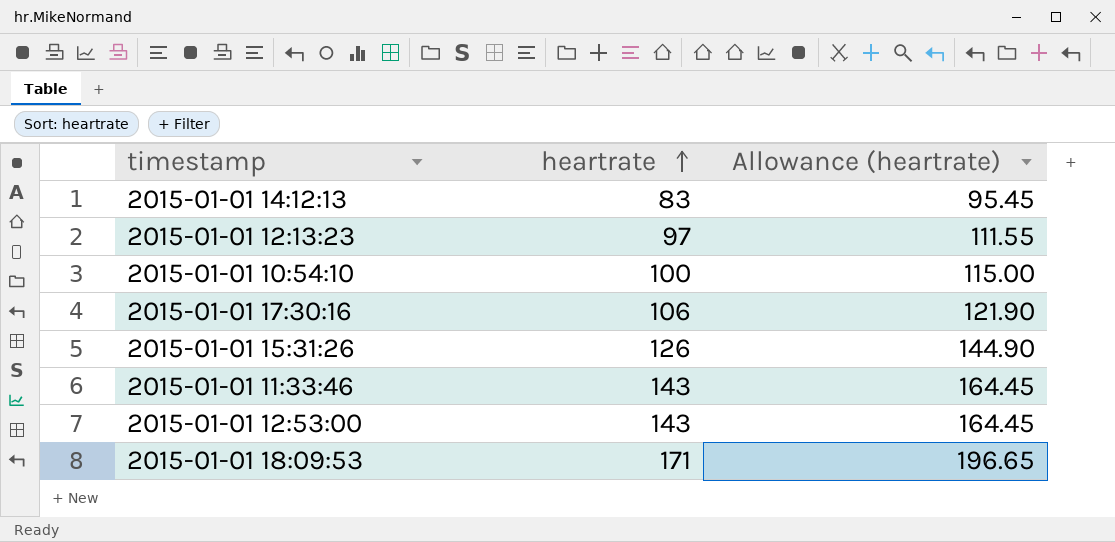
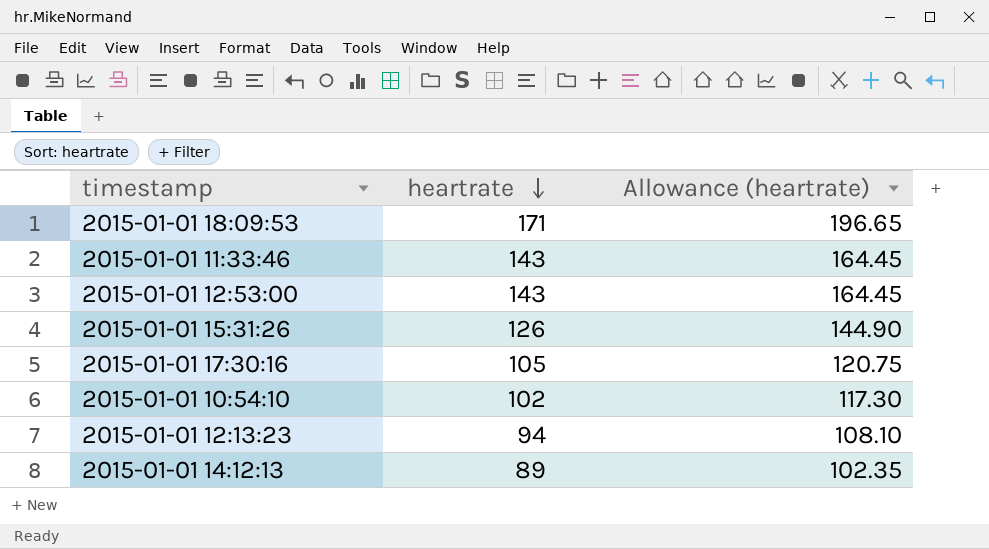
row order: heartrate ascending -> heartrate descending
2015-01-01 17:30:16 | heartrate: 106 -> 105
2015-01-01 17:30:16 | Allowance (heartrate): 121.90 -> 120.75
2015-01-01 10:54:10 | heartrate: 100 -> 102
2015-01-01 10:54:10 | Allowance (heartrate): 115.00 -> 117.30
2015-01-01 12:13:23 | heartrate: 97 -> 94
2015-01-01 12:13:23 | Allowance (heartrate): 111.55 -> 108.10
2015-01-01 14:12:13 | heartrate: 83 -> 89
2015-01-01 14:12:13 | Allowance (heartrate): 95.45 -> 102.35

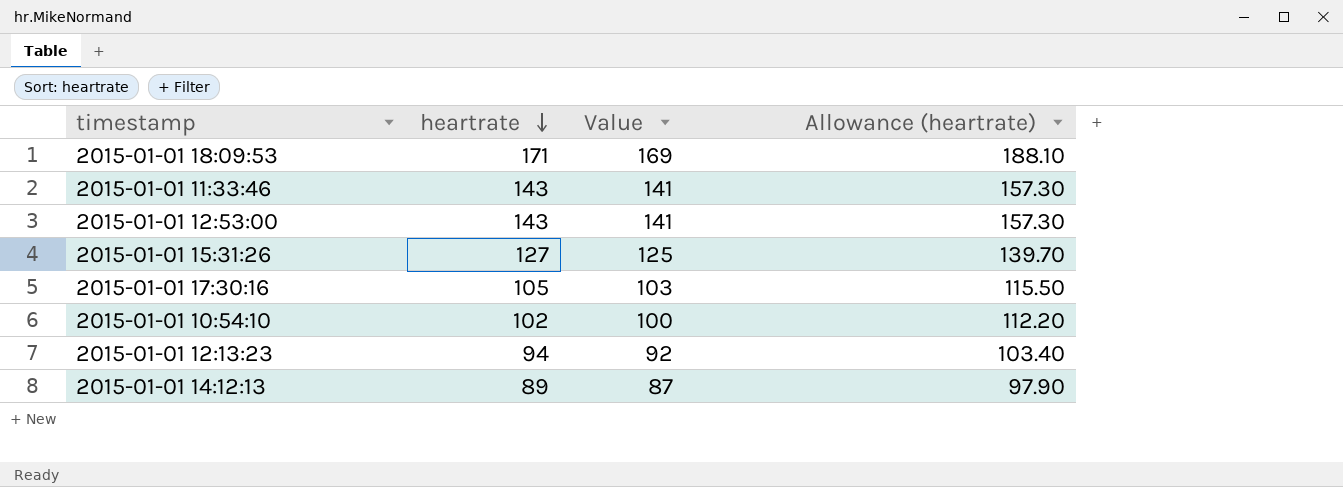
column Value | formula: none -> [heartrate] - 2
column Allowance (heartrate) | formula: [heartrate] * 1.15 -> [heartrate] * 1.1
2015-01-01 15:31:26 | heartrate: 126 -> 127

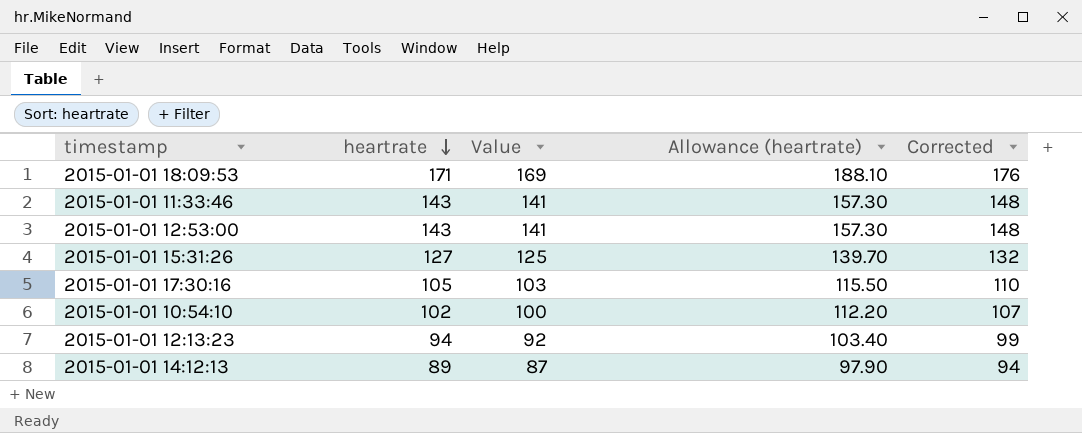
column Corrected | formula: none -> [heartrate] + 5

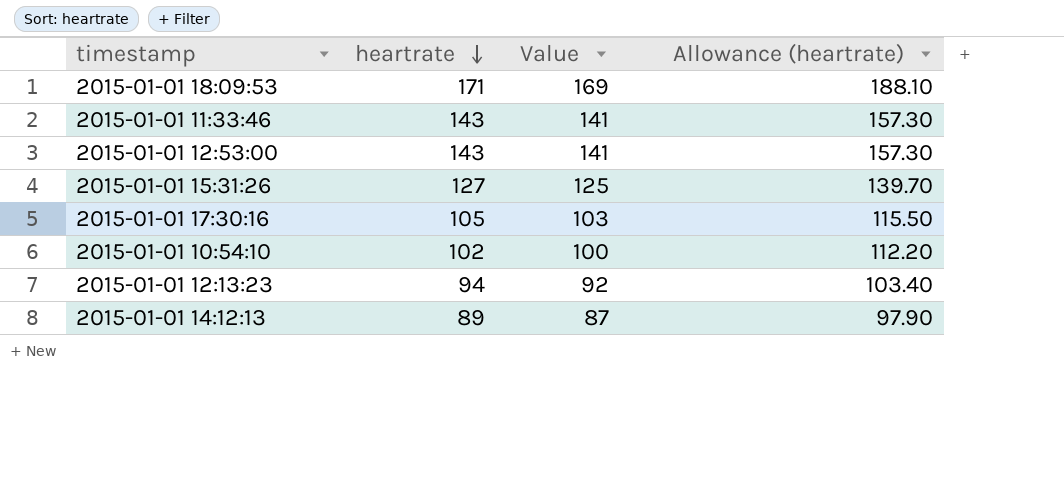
column Corrected | formula: [heartrate] + 5 -> none

